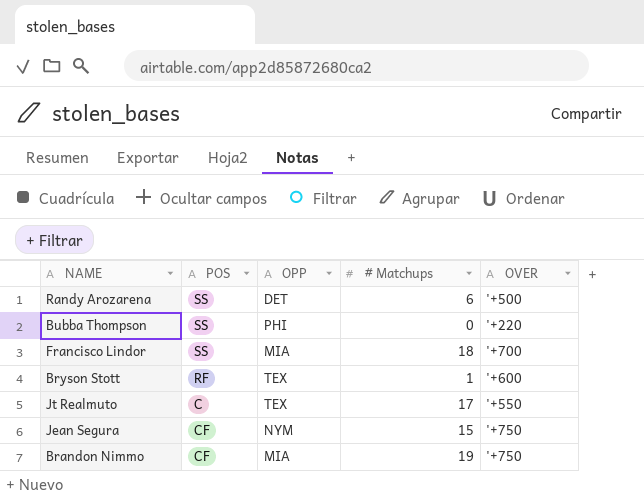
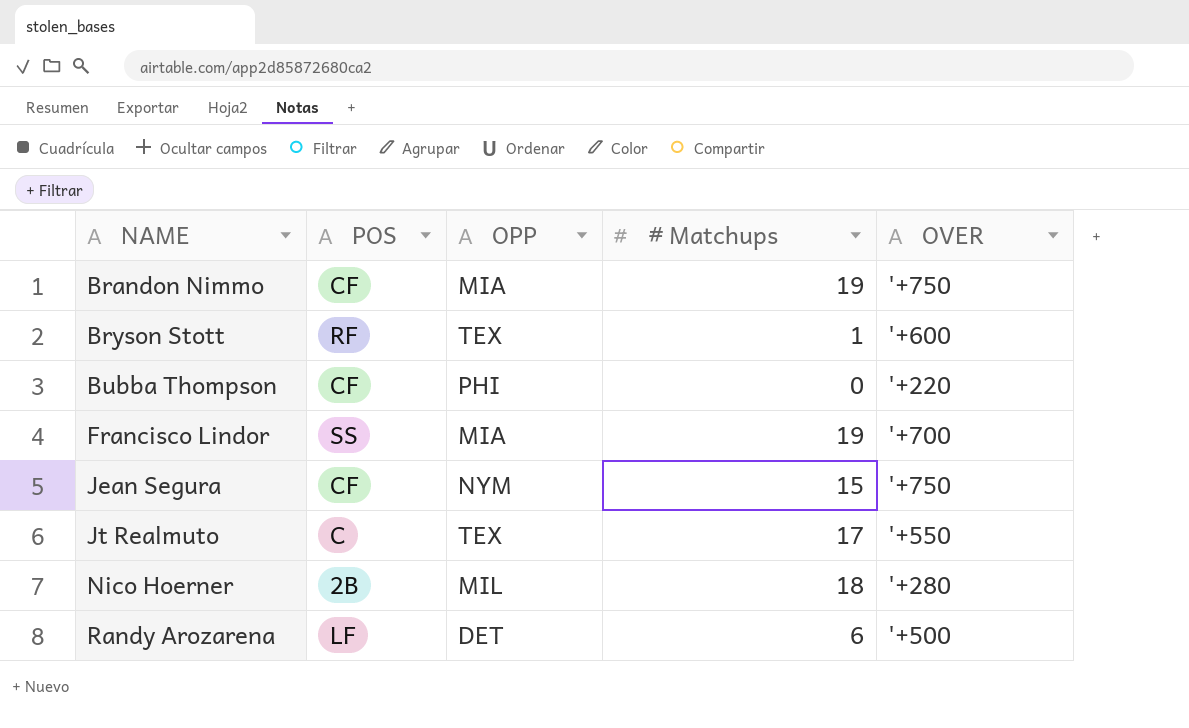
row order: none -> NAME ascending
Bubba Thompson | POS: SS -> CF
Francisco Lindor | # Matchups: 18 -> 19
row Nico Hoerner: none -> 2B | MIL | 18 | '+280
Randy Arozarena | POS: SS -> LF

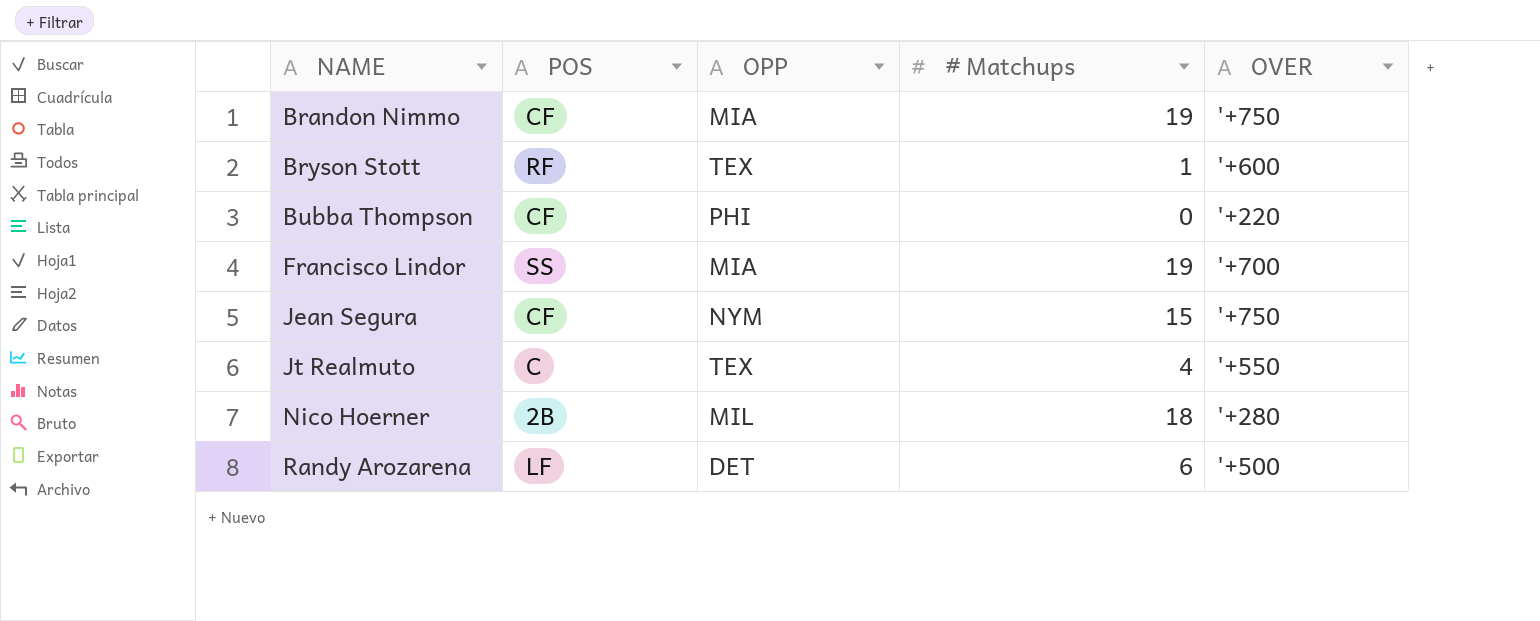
Jt Realmuto | # Matchups: 17 -> 4

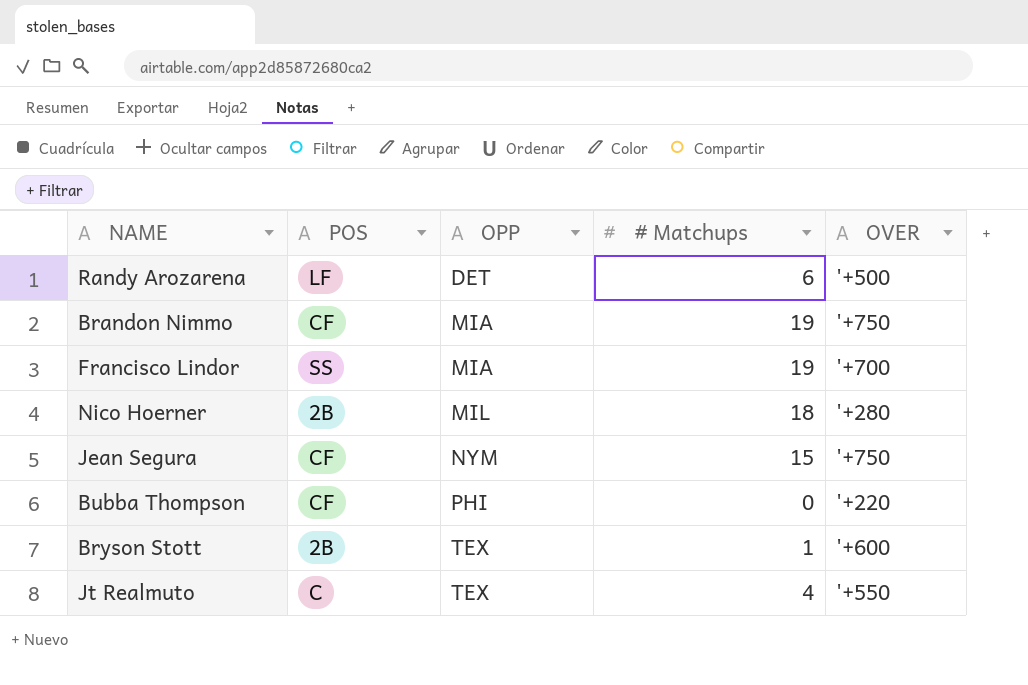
row order: NAME ascending -> OPP ascending
Bryson Stott | POS: RF -> 2B

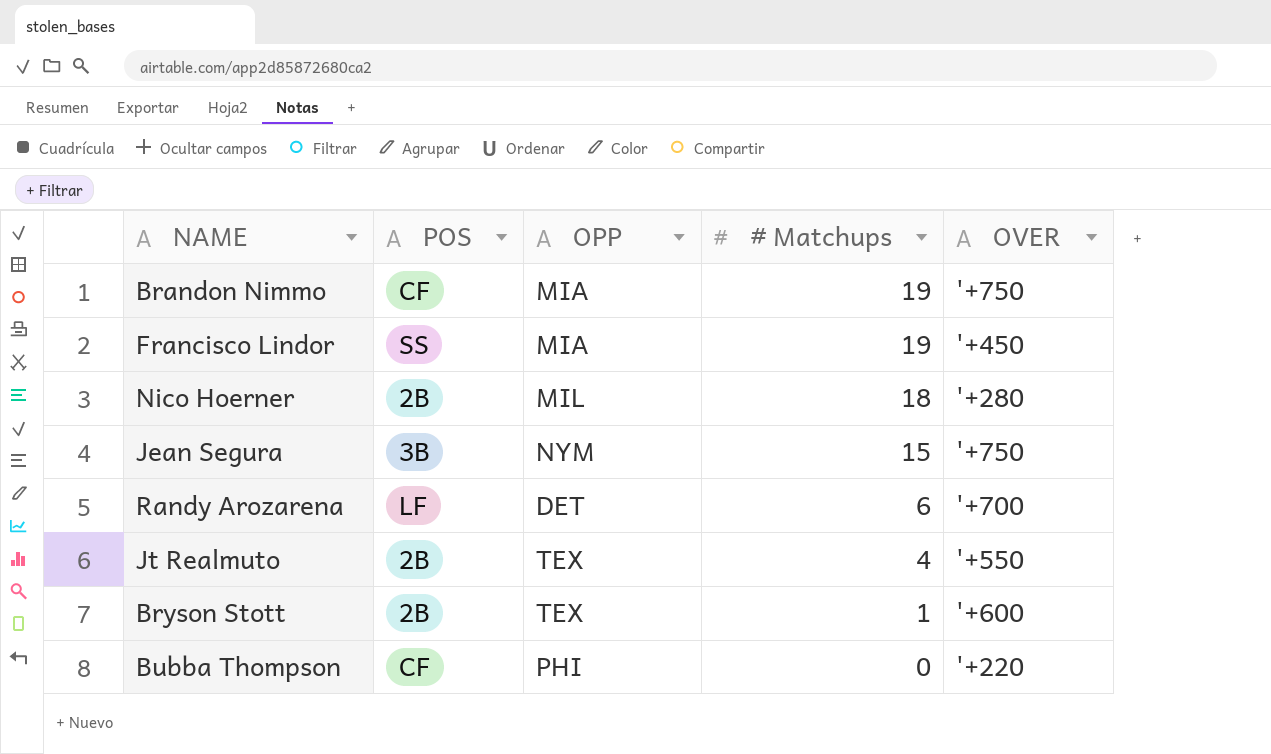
row order: OPP ascending -> # Matchups descending
Francisco Lindor | OVER: '+700 -> '+450
Jean Segura | POS: CF -> 3B
Randy Arozarena | OVER: '+500 -> '+700
Jt Realmuto | POS: C -> 2B

